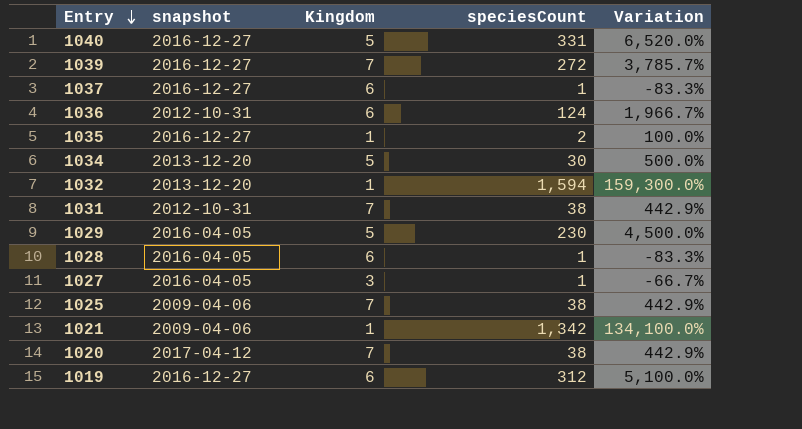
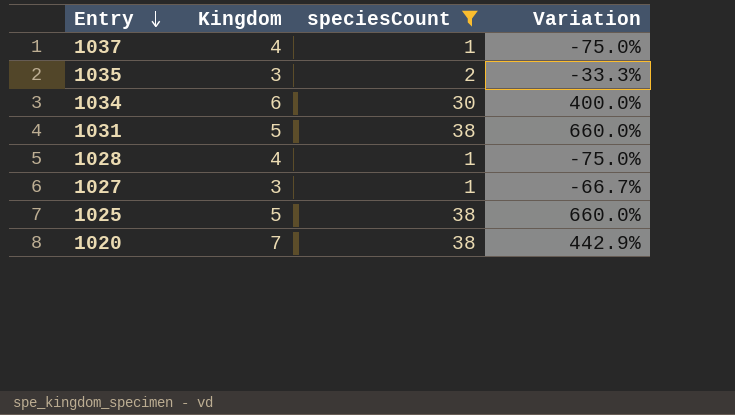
filter: none -> speciesCount <= 38
column snapshot | position: 2 -> none
1037 | Kingdom: 6 -> 4
1037 | Variation: -83.3% -> -75.0%
1035 | Kingdom: 1 -> 3
1035 | Variation: 100.0% -> -33.3%
1034 | Kingdom: 5 -> 6
1034 | Variation: 500.0% -> 400.0%
1031 | Kingdom: 7 -> 5
1031 | Variation: 442.9% -> 660.0%
1028 | Kingdom: 6 -> 4
1028 | Variation: -83.3% -> -75.0%
1025 | Kingdom: 7 -> 5
1025 | Variation: 442.9% -> 660.0%

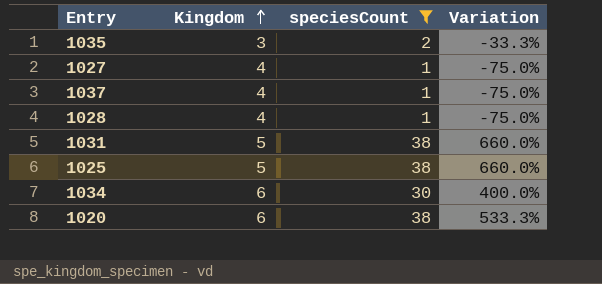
row order: Entry descending -> Kingdom ascending
1027 | Kingdom: 3 -> 4
1027 | Variation: -66.7% -> -75.0%
1020 | Kingdom: 7 -> 6
1020 | Variation: 442.9% -> 533.3%

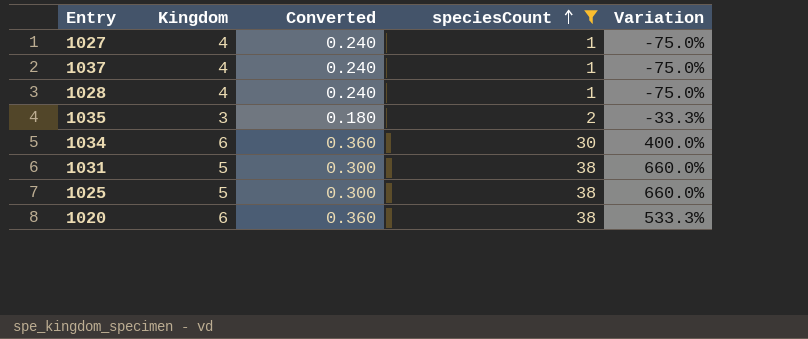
row order: Kingdom ascending -> speciesCount ascending
column Converted | formula: none -> [Kingdom] * 0.06

